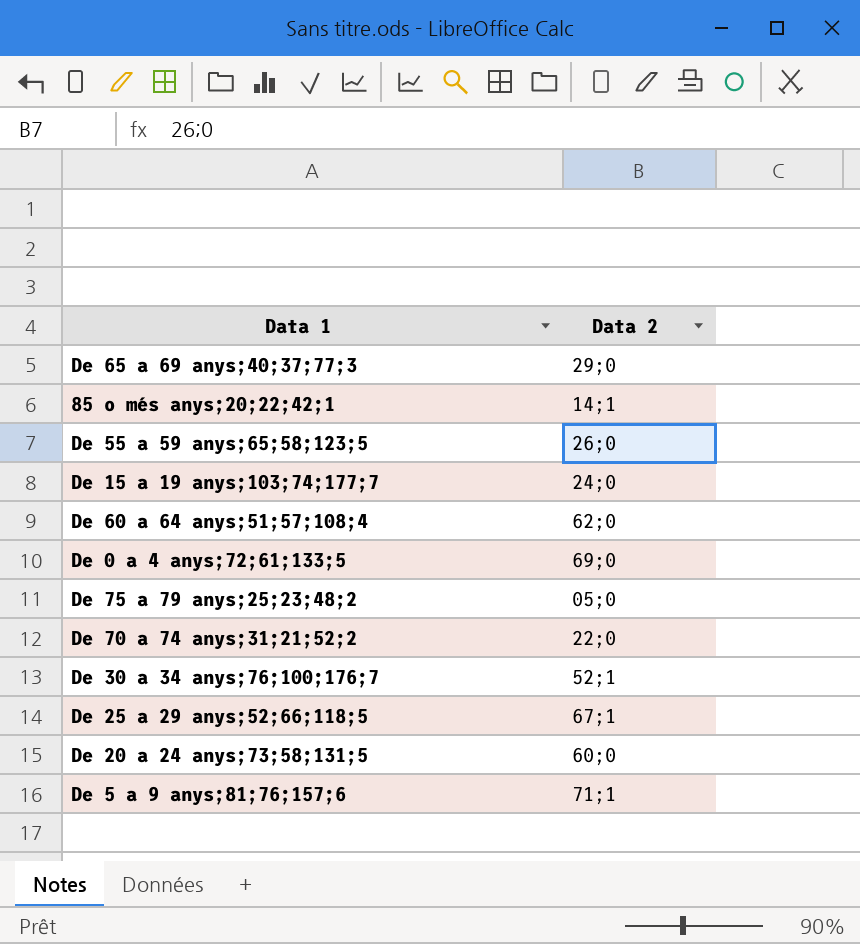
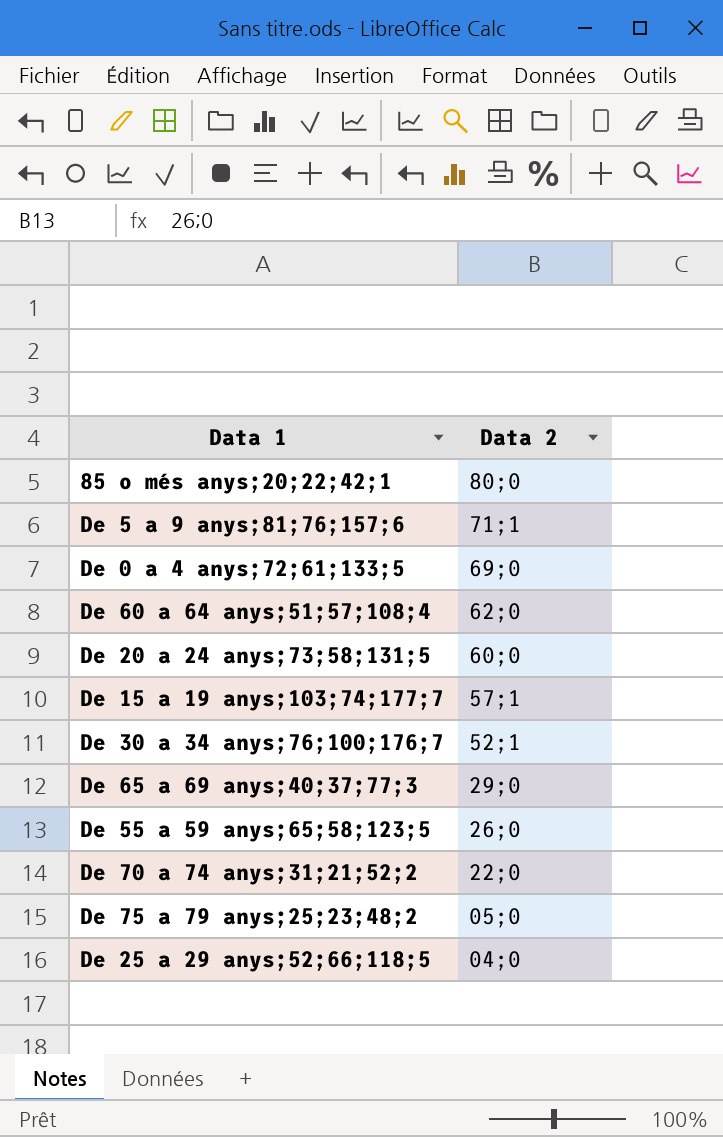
row order: none -> Data 2 descending
85 o més anys;20;22;42;1 | Data 2: 14;1 -> 80;0
De 15 a 19 anys;103;74;177;7 | Data 2: 24;0 -> 57;1
De 25 a 29 anys;52;66;118;5 | Data 2: 67;1 -> 04;0

